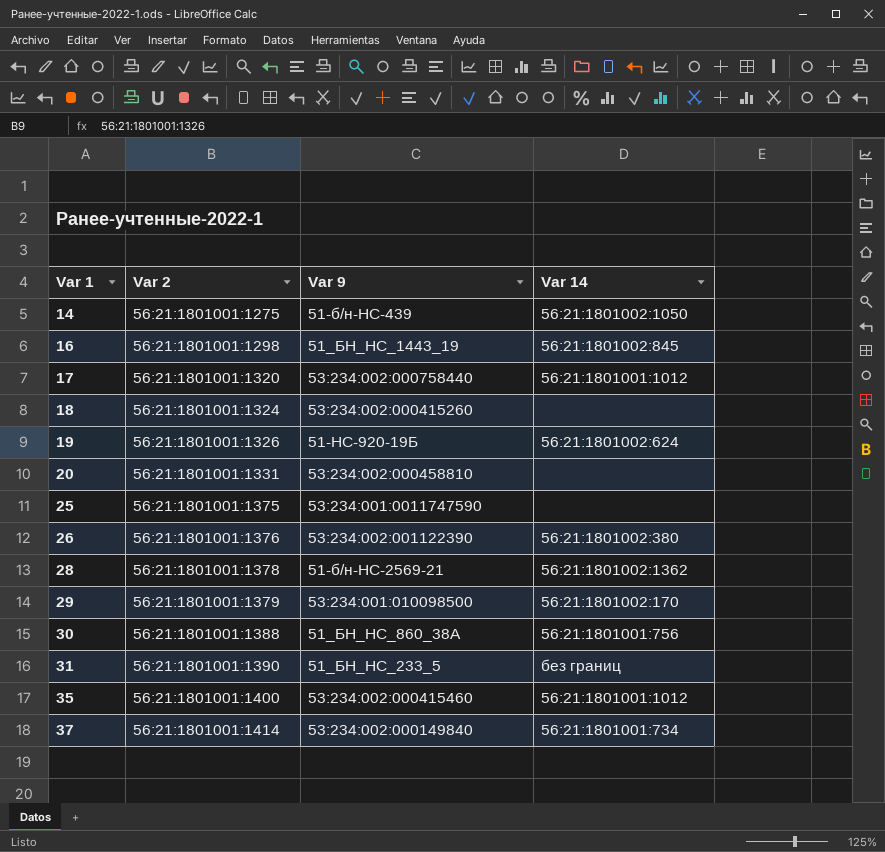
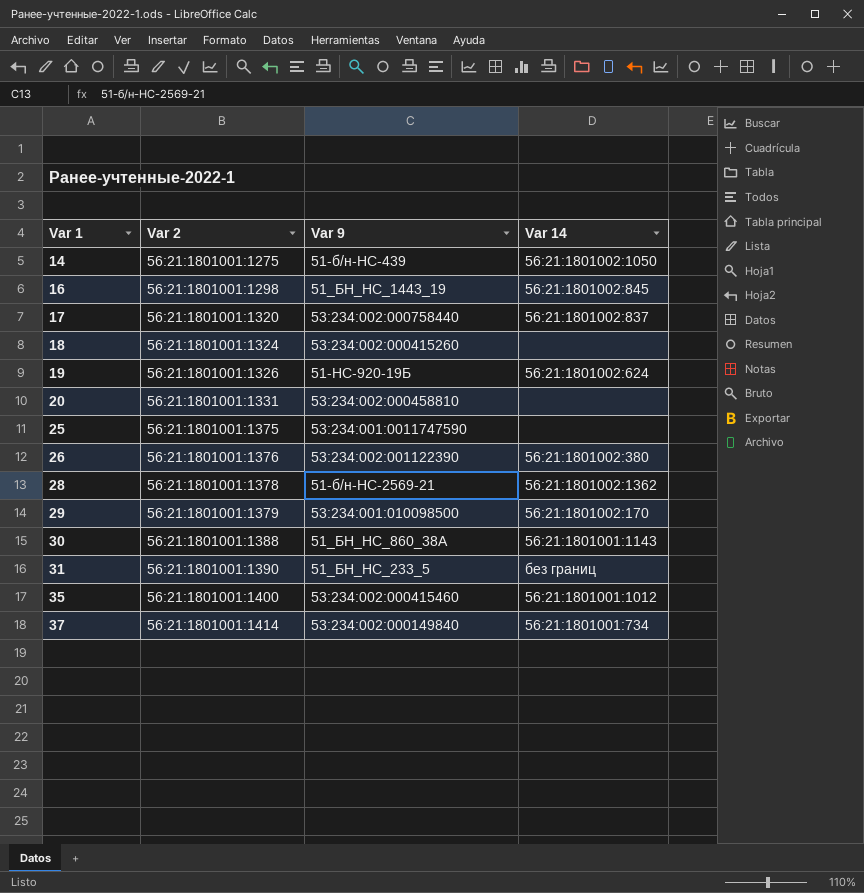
17 | Var 14: 56:21:1801001:1012 -> 56:21:1801002:837
30 | Var 14: 56:21:1801001:756 -> 56:21:1801001:1143

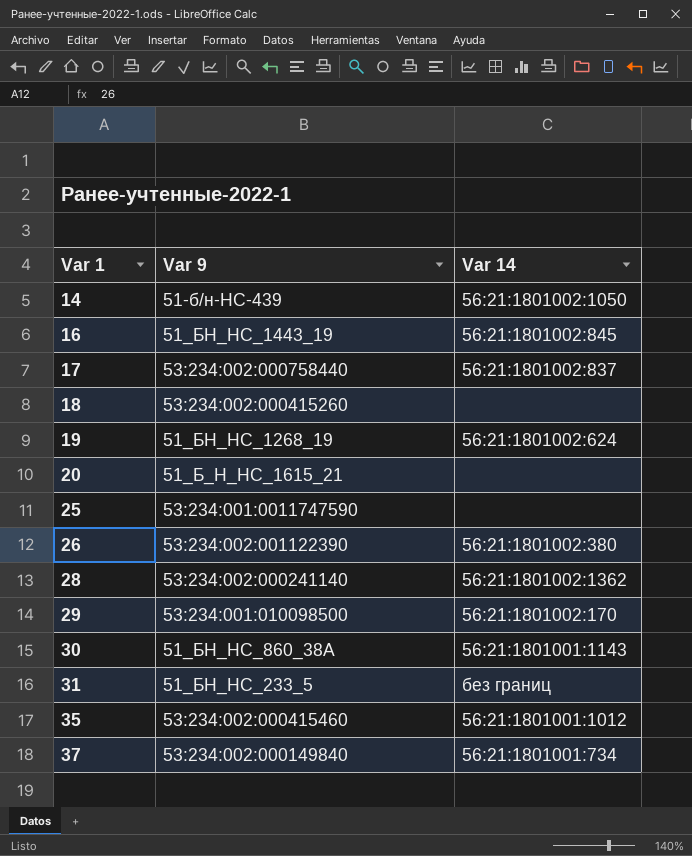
column Var 2 | position: 2 -> none
19 | Var 9: 51-НС-920-19Б -> 51_БН_НС_1268_19
20 | Var 9: 53:234:002:000458810 -> 51_Б_Н_НС_1615_21
28 | Var 9: 51-б/н-НС-2569-21 -> 53:234:002:000241140

